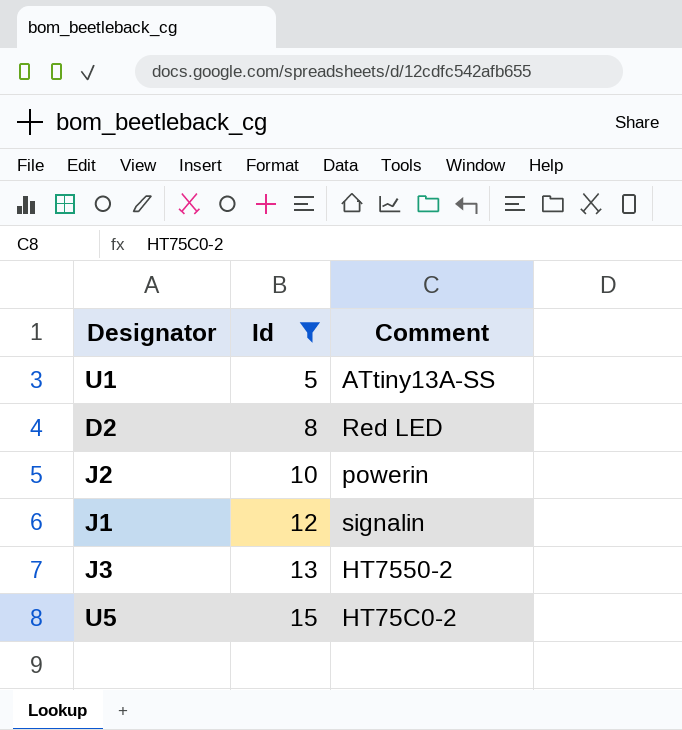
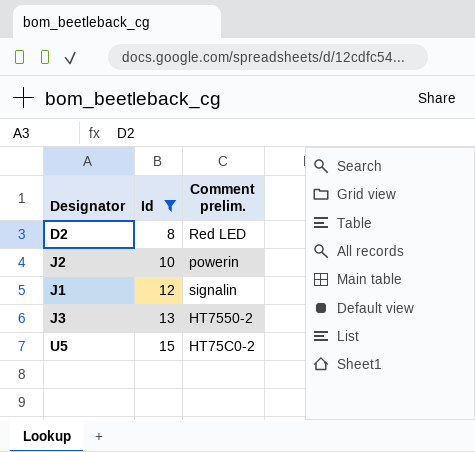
column name: Comment -> Comment prelim.
row U1: 5 | ATtiny13A-SS -> none

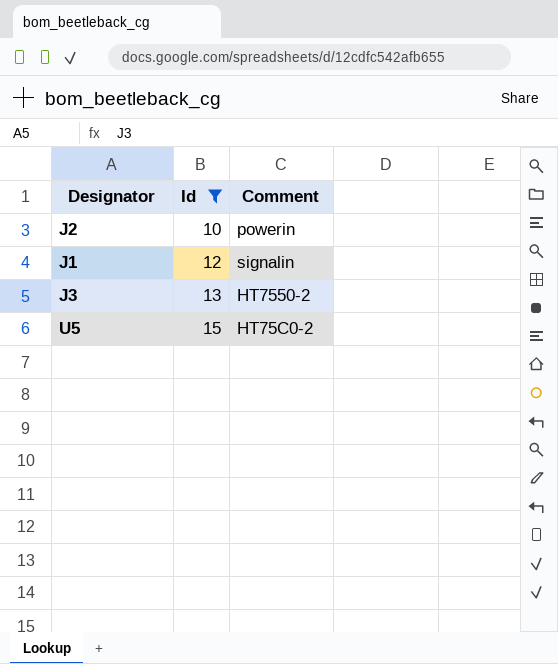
column name: Comment prelim. -> Comment
row D2: 8 | Red LED -> none

